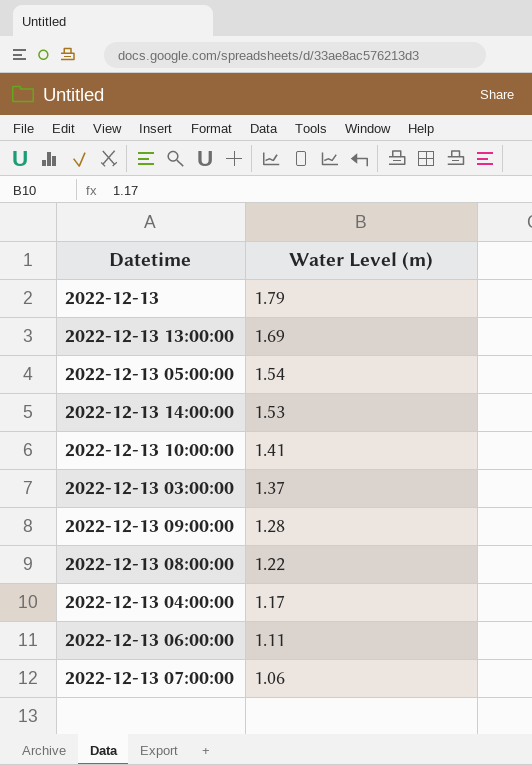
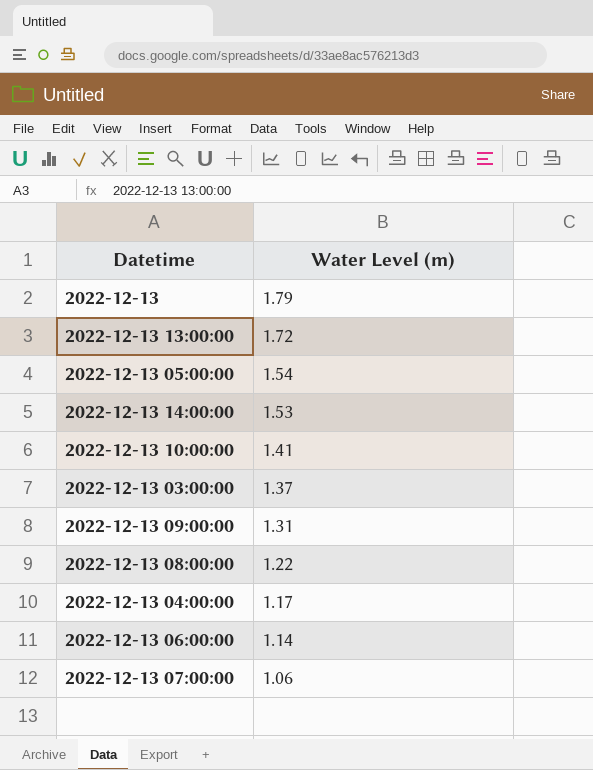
2022-12-13 13:00:00 | Water Level (m): 1.69 -> 1.72
2022-12-13 09:00:00 | Water Level (m): 1.28 -> 1.31
2022-12-13 06:00:00 | Water Level (m): 1.11 -> 1.14

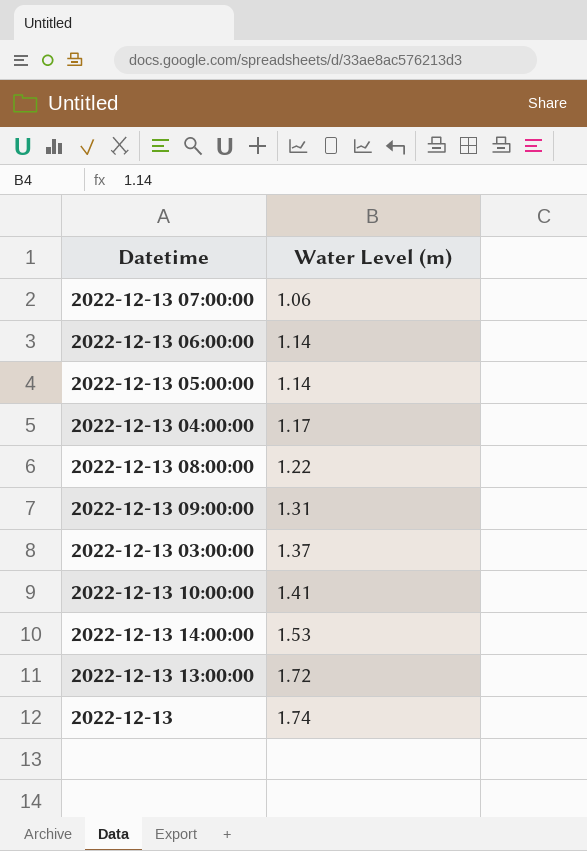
row order: Water Level (m) descending -> Water Level (m) ascending
2022-12-13 05:00:00 | Water Level (m): 1.54 -> 1.14
2022-12-13 | Water Level (m): 1.79 -> 1.74

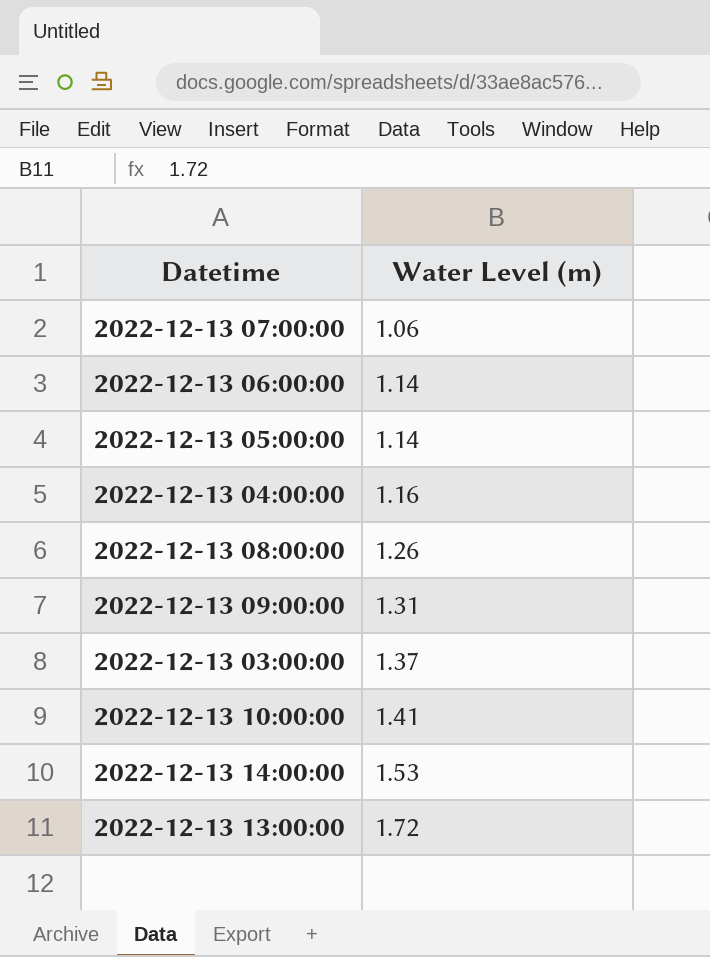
row 2022-12-13: 1.74 -> none
2022-12-13 04:00:00 | Water Level (m): 1.17 -> 1.16
2022-12-13 08:00:00 | Water Level (m): 1.22 -> 1.26

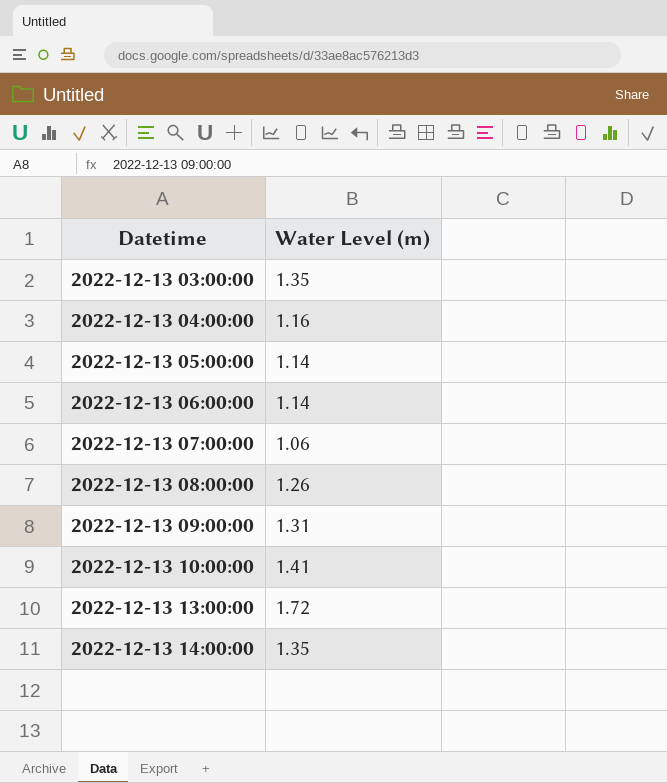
row order: Water Level (m) ascending -> Datetime ascending
2022-12-13 03:00:00 | Water Level (m): 1.37 -> 1.35
2022-12-13 14:00:00 | Water Level (m): 1.53 -> 1.35

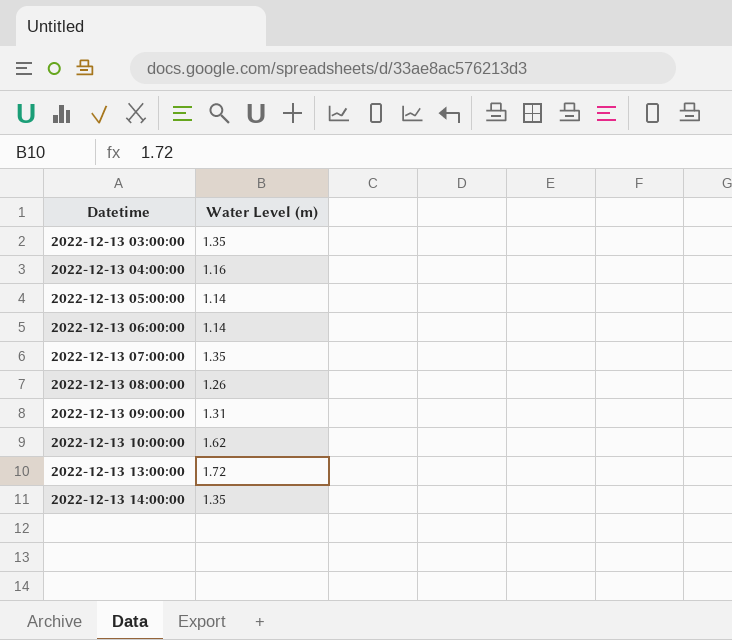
2022-12-13 07:00:00 | Water Level (m): 1.06 -> 1.35
2022-12-13 10:00:00 | Water Level (m): 1.41 -> 1.62

